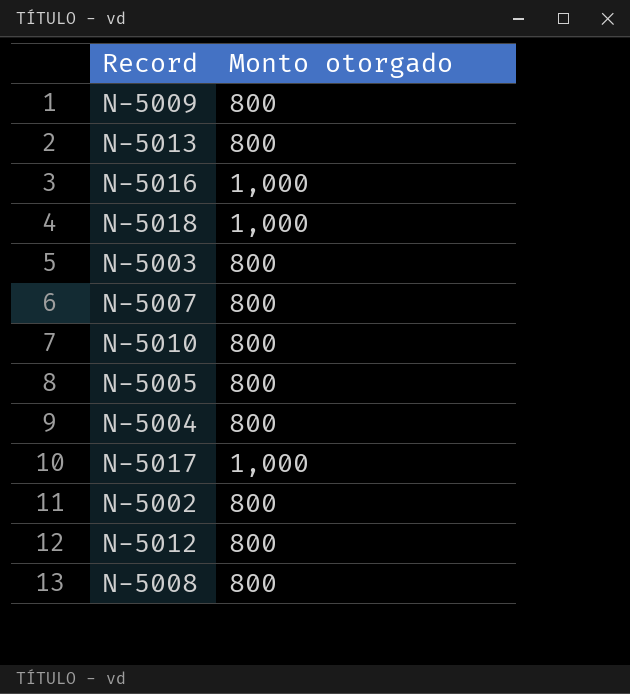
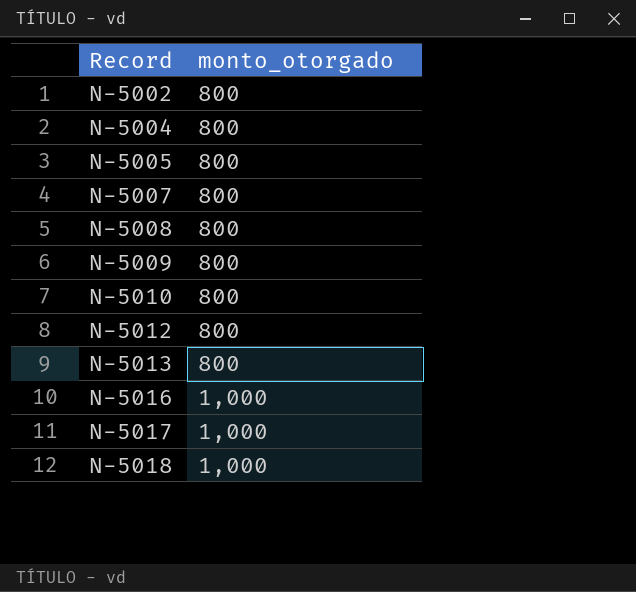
row order: none -> Record ascending
column name: Monto otorgado -> monto_otorgado
row N-5003: 800 -> none

